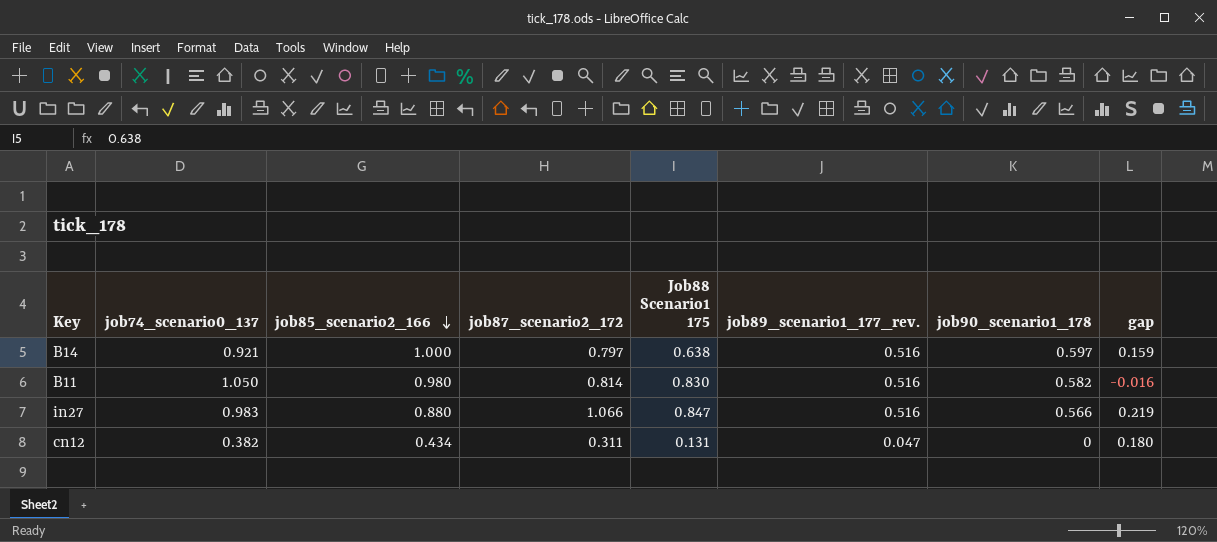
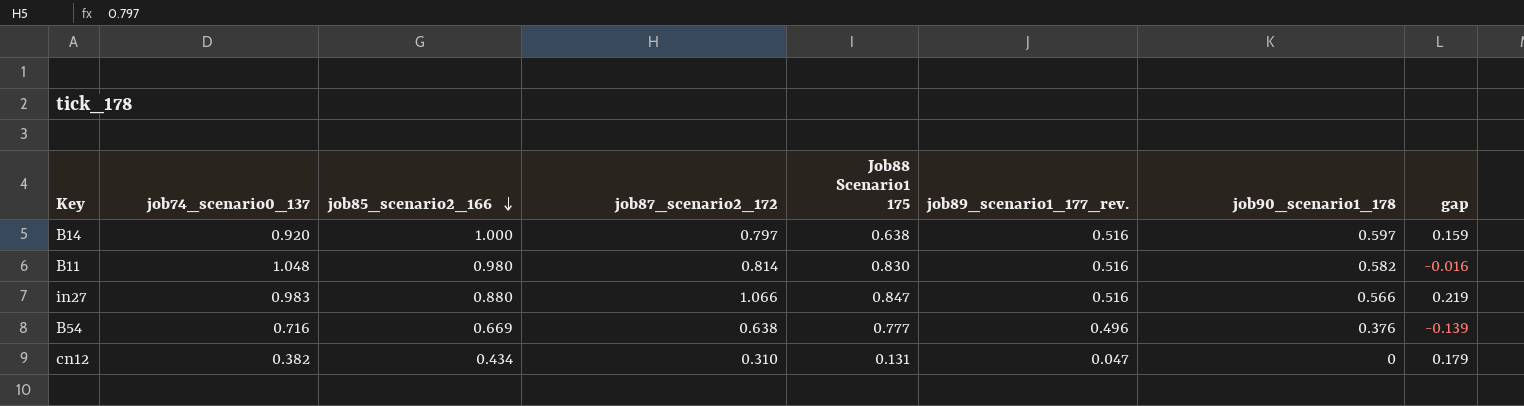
B14 | job74_scenario0_137: 0.921 -> 0.920
B11 | job74_scenario0_137: 1.050 -> 1.048
row B54: none -> 0.716 | 0.669 | 0.638 | 0.777 | 0.496 | 0.376 | -0.139
cn12 | job87_scenario2_172: 0.311 -> 0.310
cn12 | gap: 0.180 -> 0.179

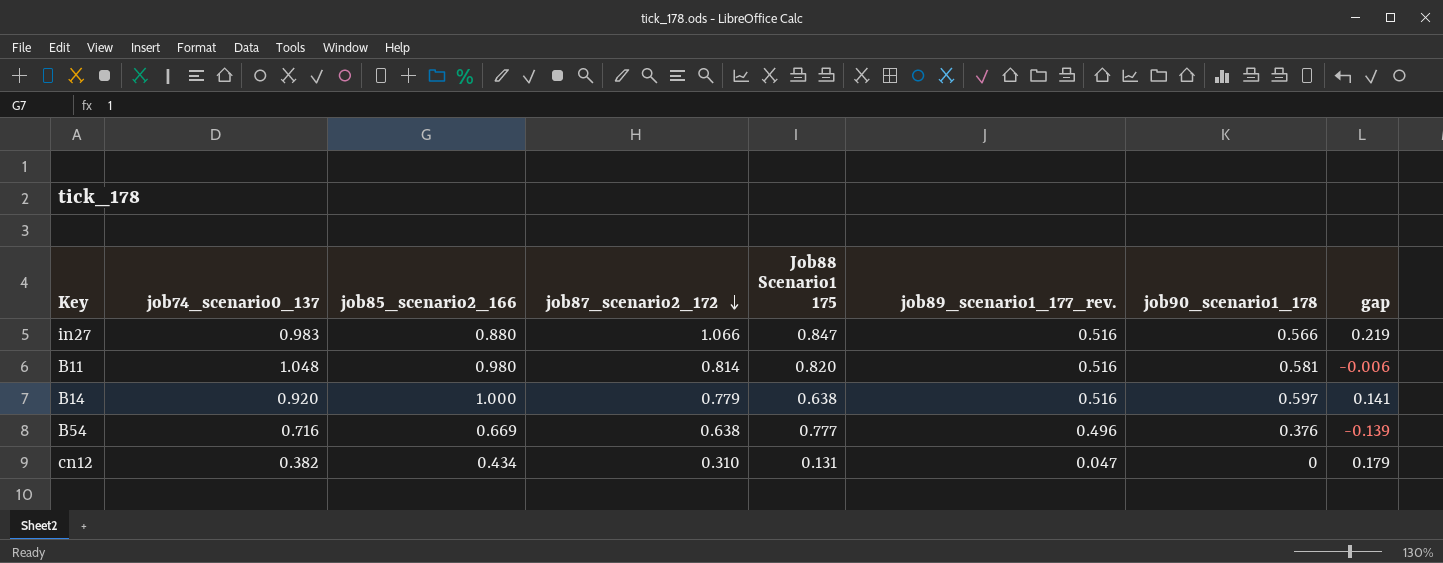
row order: job85_scenario2_166 descending -> job87_scenario2_172 descending
B11 | Job88 Scenario1 175: 0.830 -> 0.820
B11 | job90_scenario1_178: 0.582 -> 0.581
B11 | gap: -0.016 -> -0.006
B14 | job87_scenario2_172: 0.797 -> 0.779
B14 | gap: 0.159 -> 0.141

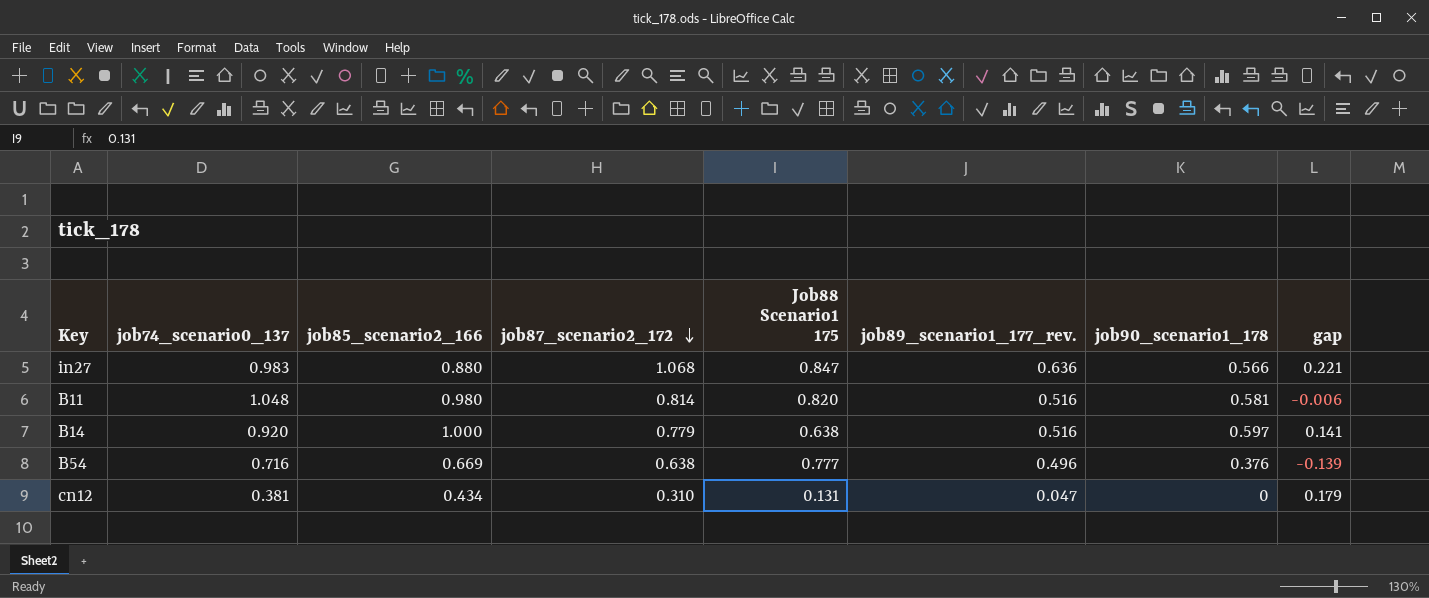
in27 | job87_scenario2_172: 1.066 -> 1.068
in27 | job89_scenario1_177_rev.: 0.516 -> 0.636
in27 | gap: 0.219 -> 0.221
cn12 | job74_scenario0_137: 0.382 -> 0.381

